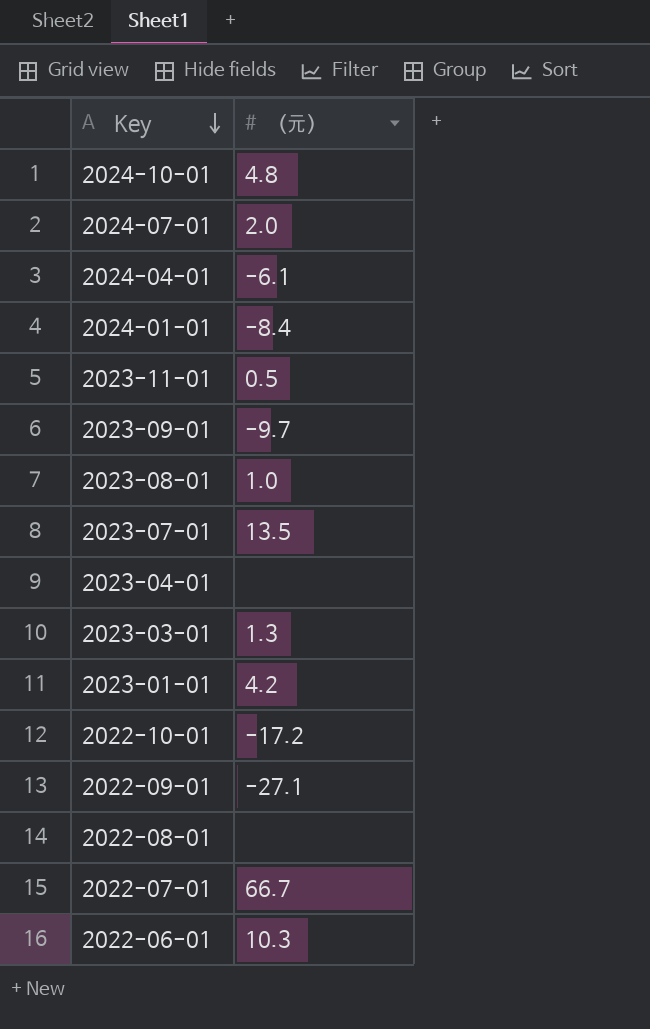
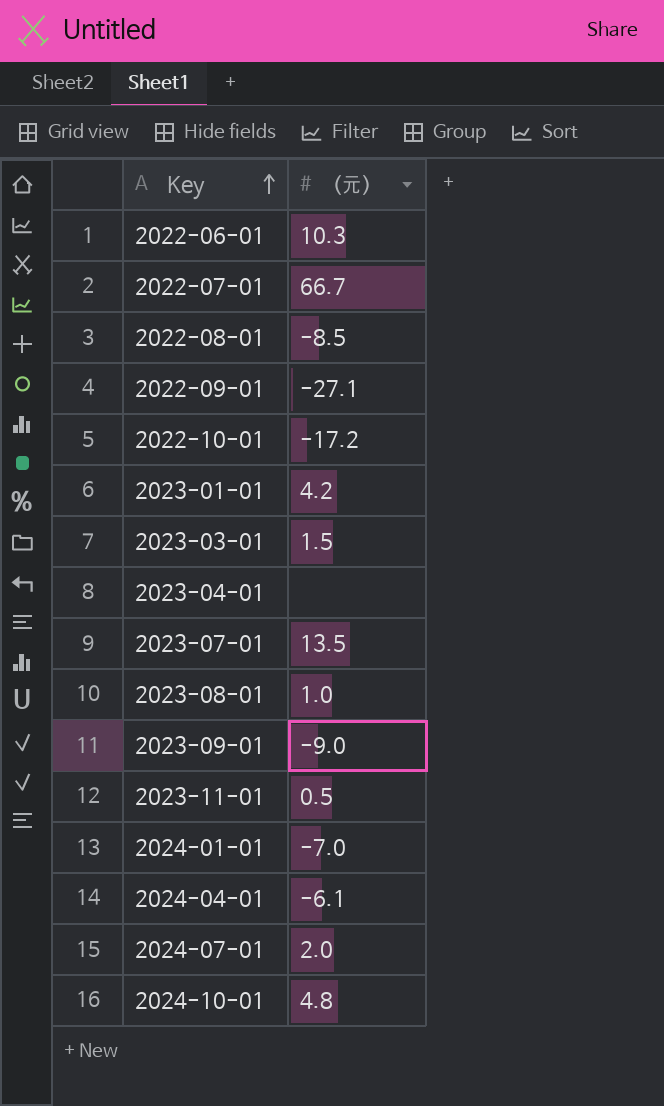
row order: Key descending -> Key ascending
2022-08-01 | (元): none -> -8.5
2023-03-01 | (元): 1.3 -> 1.5
2023-09-01 | (元): -9.7 -> -9.0
2024-01-01 | (元): -8.4 -> -7.0

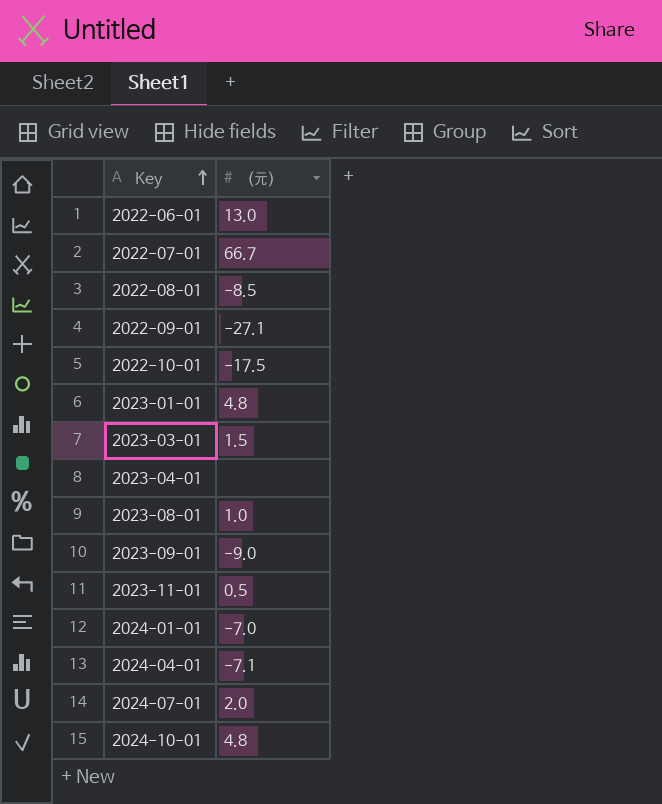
row 2023-07-01: 13.5 -> none
2022-06-01 | (元): 10.3 -> 13.0
2022-10-01 | (元): -17.2 -> -17.5
2023-01-01 | (元): 4.2 -> 4.8
2024-04-01 | (元): -6.1 -> -7.1

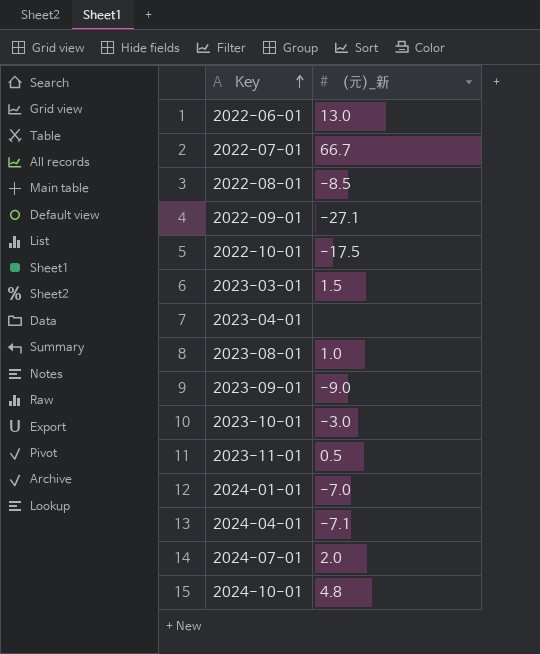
column name: (元) -> (元)_新
row 2023-01-01: 4.8 -> none
row 2023-10-01: none -> -3.0

